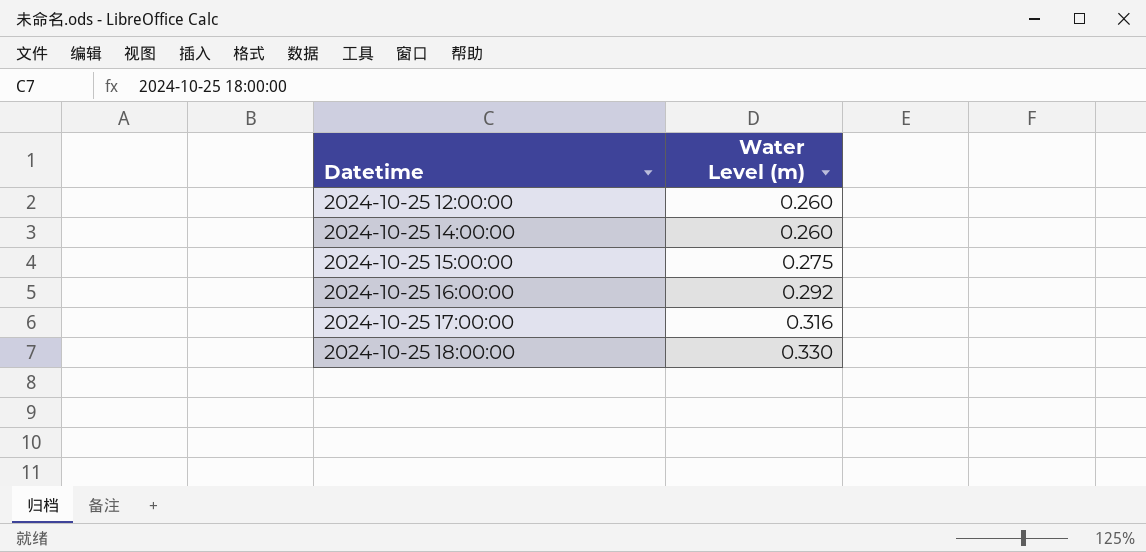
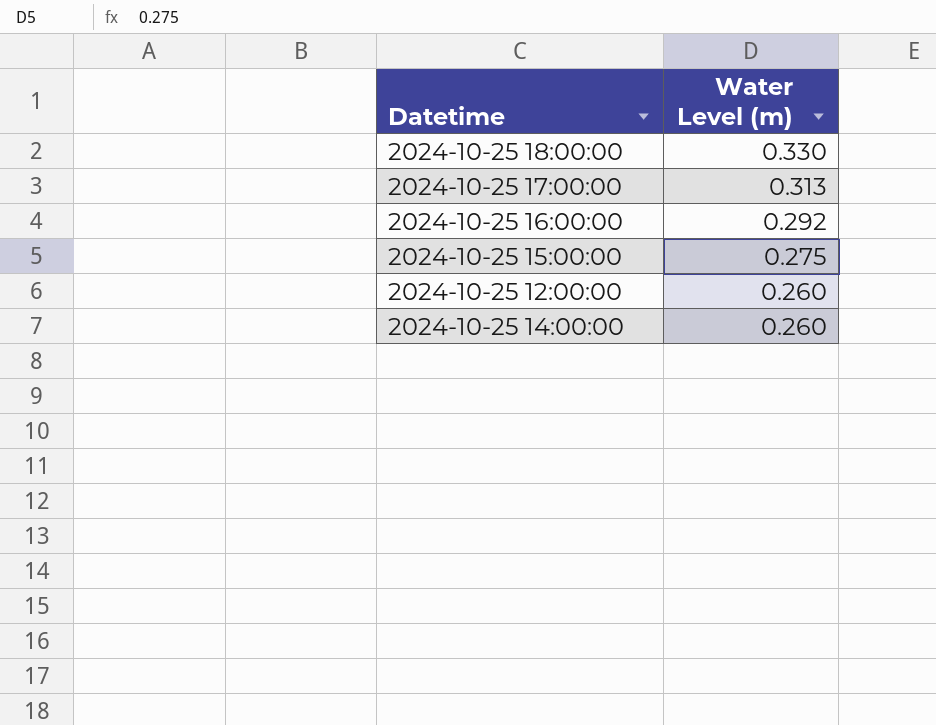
row order: Datetime ascending -> Water Level (m) descending
2024-10-25 17:00:00 | Water Level (m): 0.316 -> 0.313

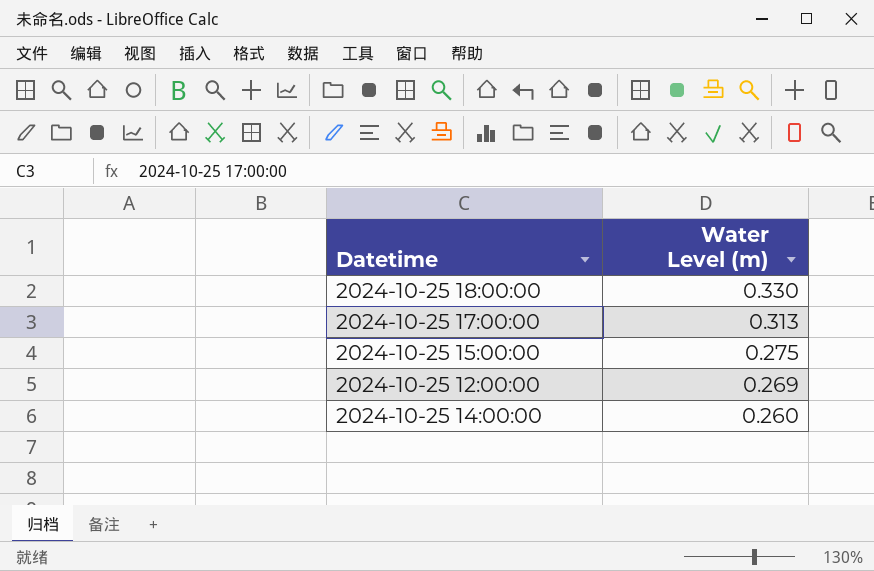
row 2024-10-25 16:00:00: 0.292 -> none
2024-10-25 12:00:00 | Water Level (m): 0.260 -> 0.269

